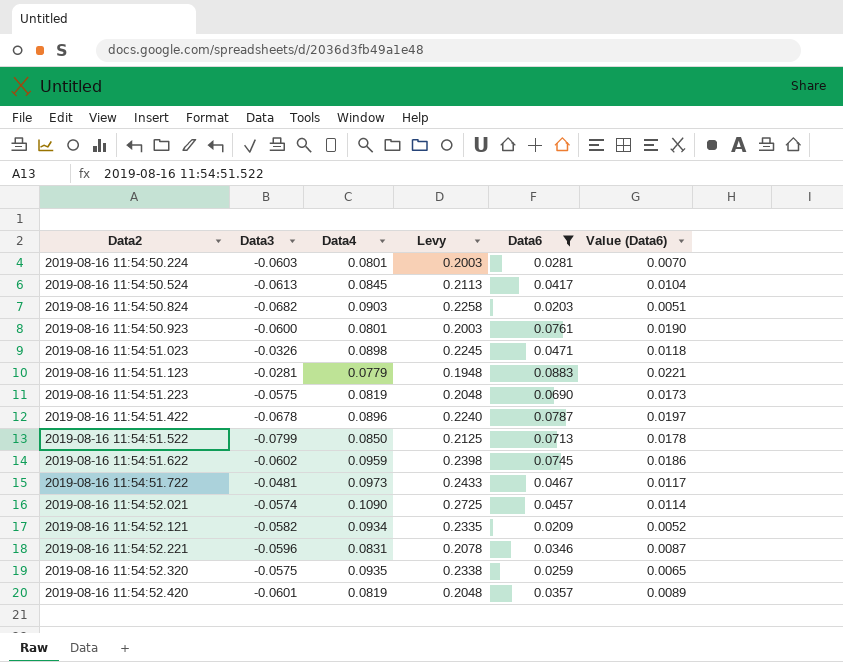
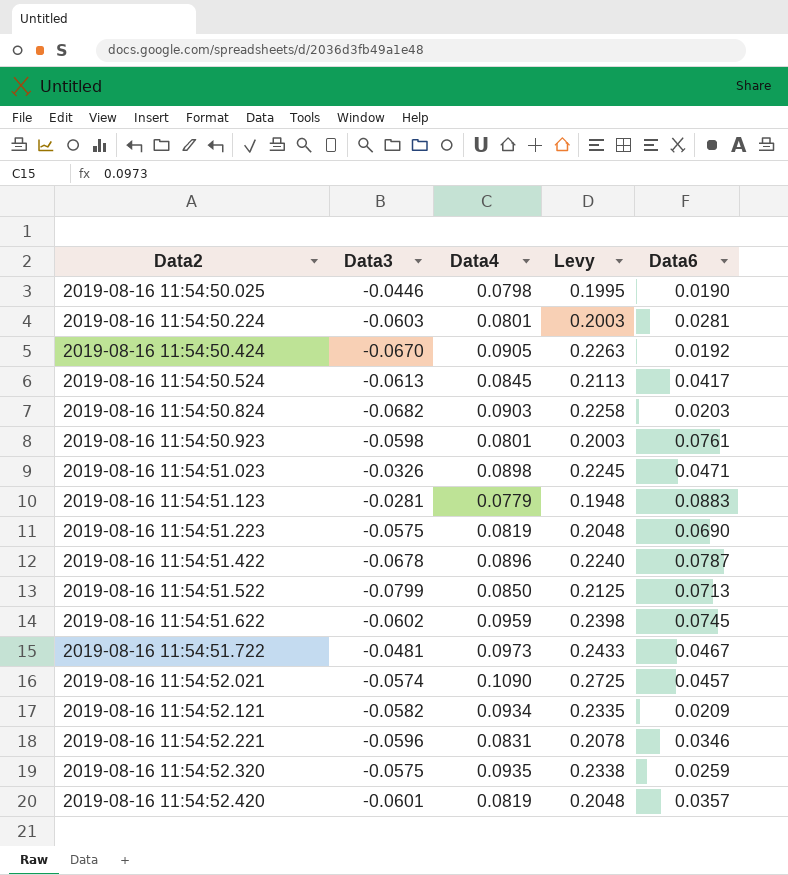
filter: Data6 >= 0.0203 -> none
column Value (Data6) | formula: [Data6] * 0.25 -> none
2019-08-16 11:54:50.923 | Data3: -0.0600 -> -0.0598

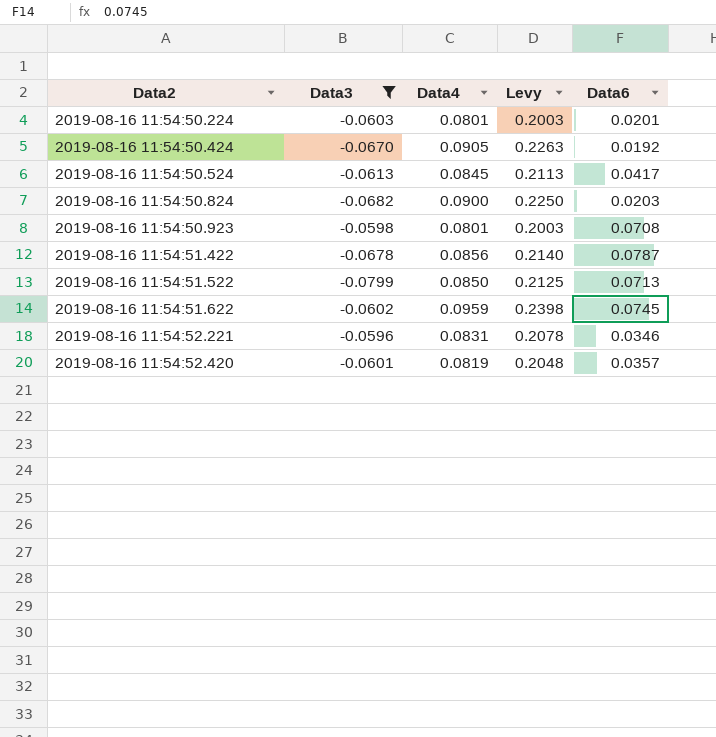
filter: none -> Data3 <= -0.0596
2019-08-16 11:54:50.224 | Data6: 0.0281 -> 0.0201
2019-08-16 11:54:50.824 | Data4: 0.0903 -> 0.0900
2019-08-16 11:54:50.824 | Levy: 0.2258 -> 0.2250
2019-08-16 11:54:50.923 | Data6: 0.0761 -> 0.0708
2019-08-16 11:54:51.422 | Data4: 0.0896 -> 0.0856
2019-08-16 11:54:51.422 | Levy: 0.2240 -> 0.2140

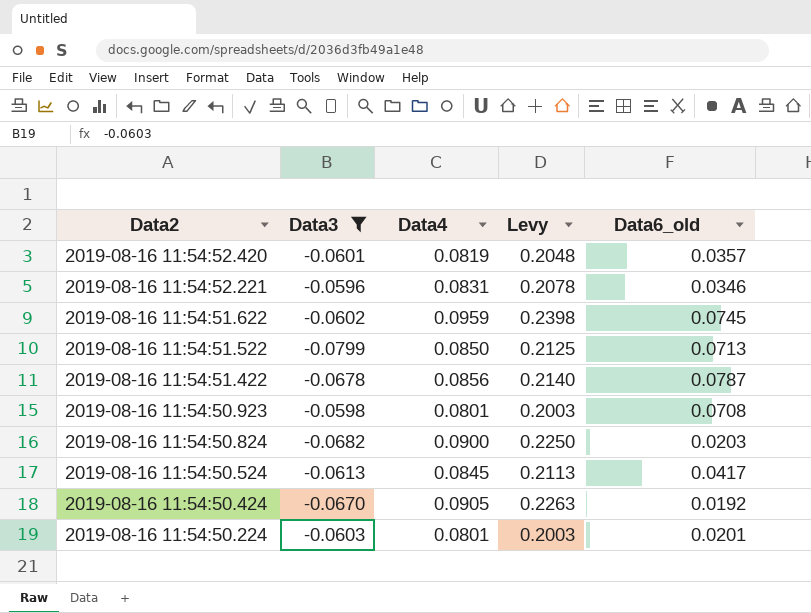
row order: Data2 ascending -> Data2 descending
column name: Data6 -> Data6_old

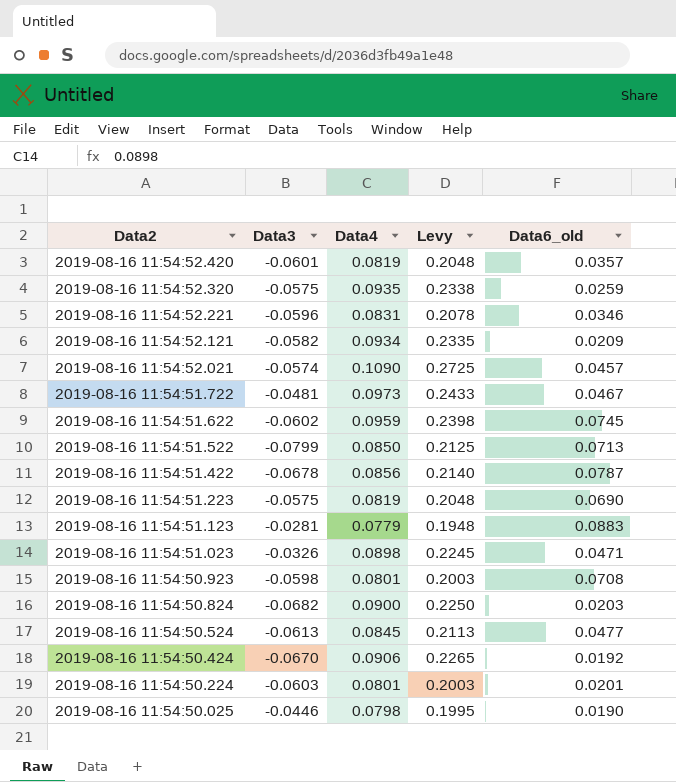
filter: Data3 <= -0.0596 -> none
2019-08-16 11:54:50.524 | Data6_old: 0.0417 -> 0.0477
2019-08-16 11:54:50.424 | Data4: 0.0905 -> 0.0906
2019-08-16 11:54:50.424 | Levy: 0.2263 -> 0.2265

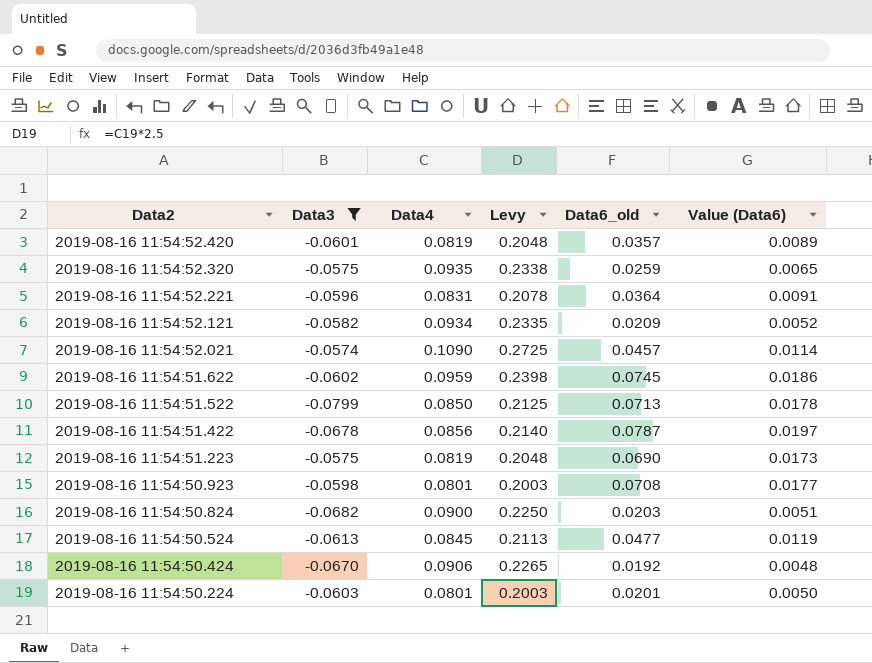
filter: none -> Data3 <= -0.0574
column Value (Data6) | formula: none -> [Data6_old] * 0.25
2019-08-16 11:54:52.221 | Data6_old: 0.0346 -> 0.0364

